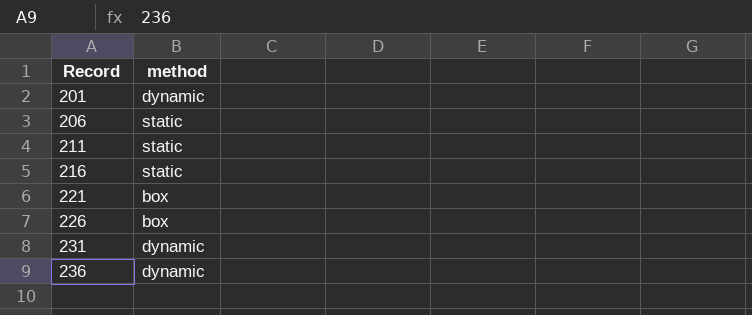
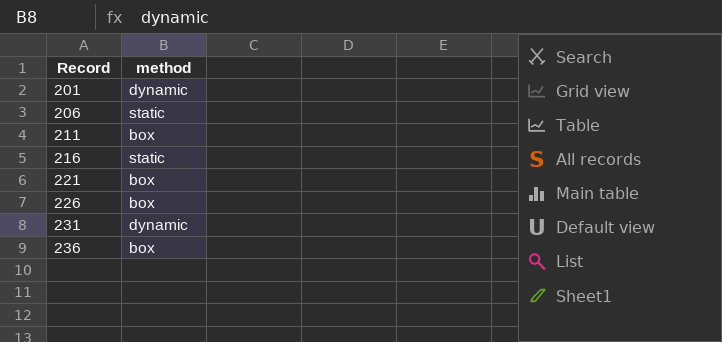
211 | method: static -> box
236 | method: dynamic -> box

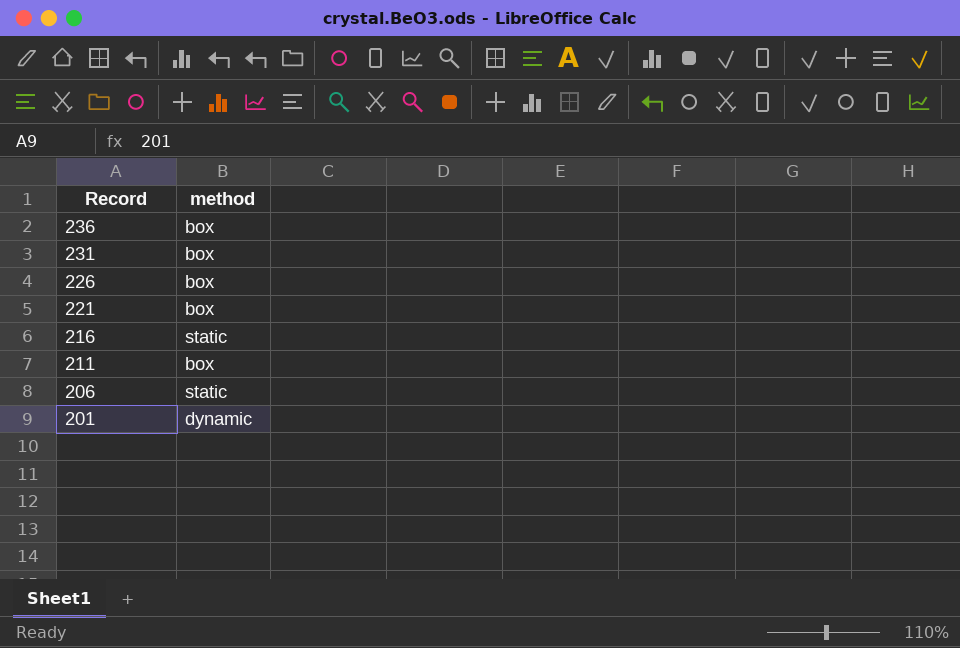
row order: Record ascending -> Record descending
231 | method: dynamic -> box

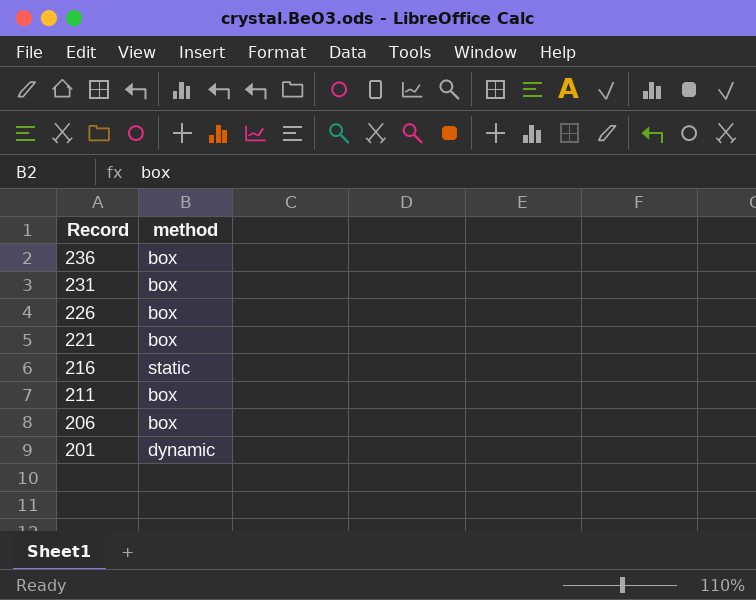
206 | method: static -> box

